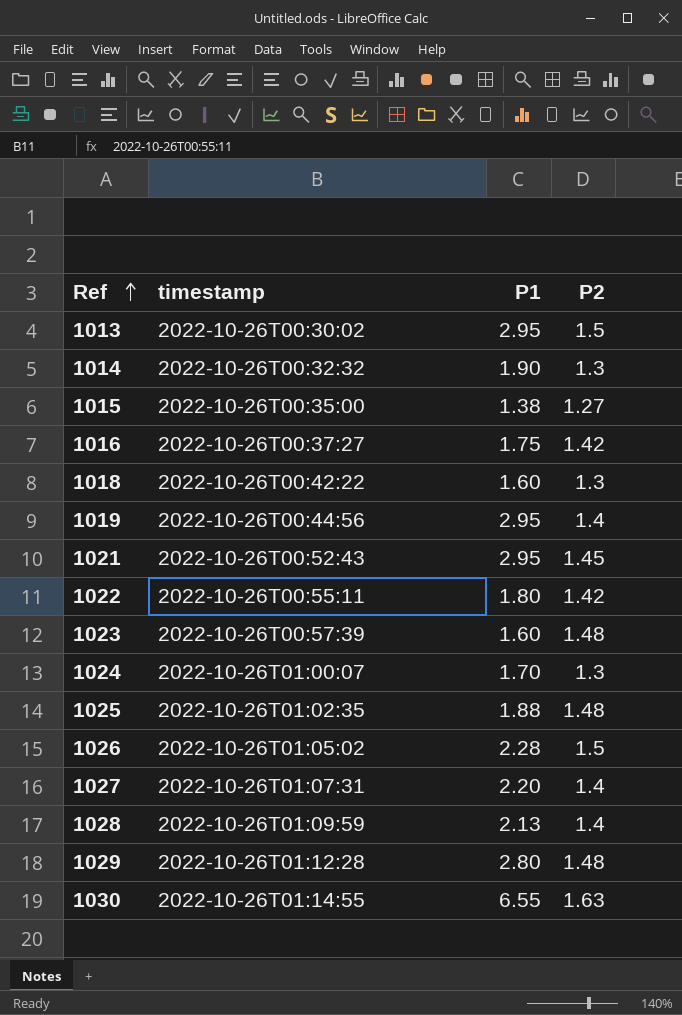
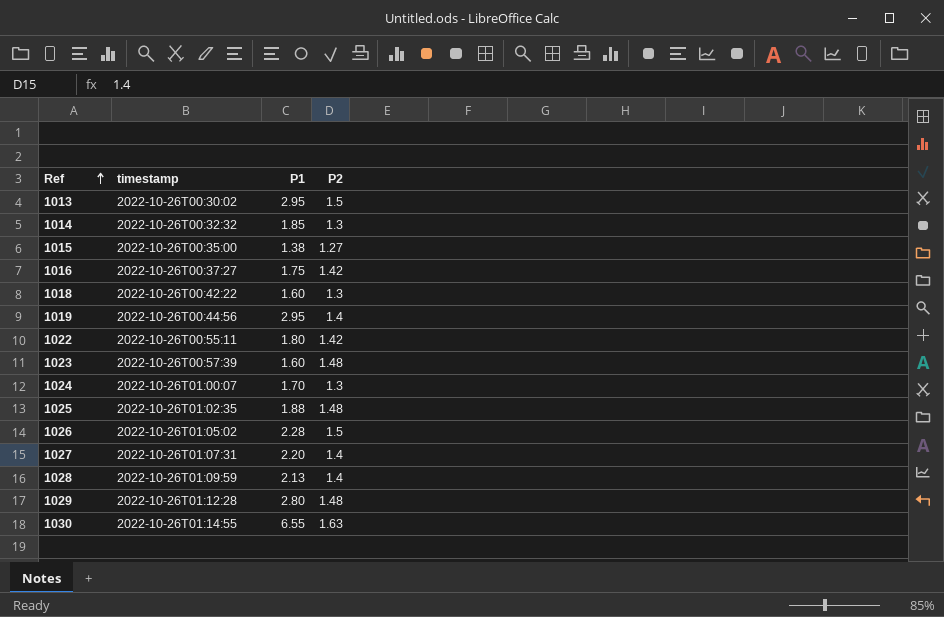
row 1021: 2022-10-26T00:52:43 | 2.95 | 1.45 -> none
1014 | P1: 1.90 -> 1.85

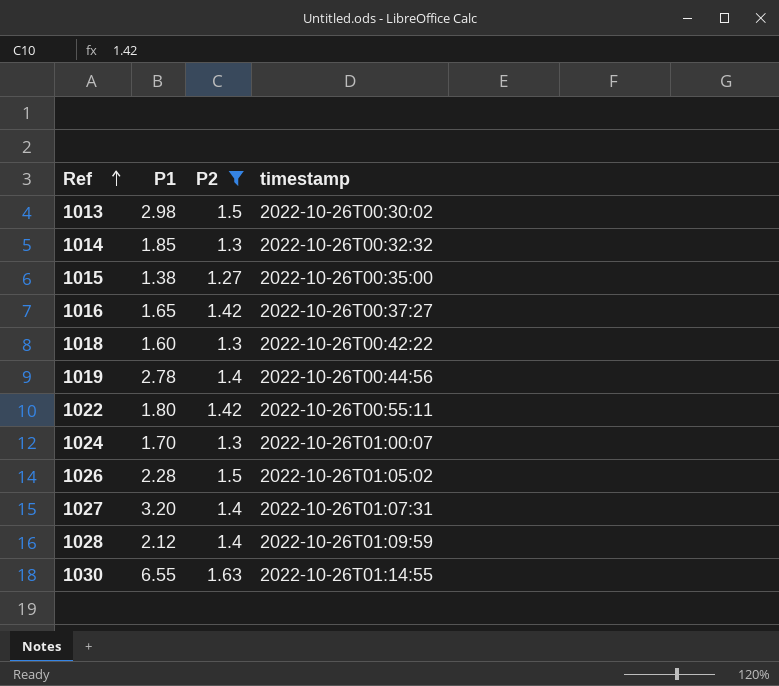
filter: none -> P2 != 1.48
column timestamp | position: 2 -> 4
1013 | P1: 2.95 -> 2.98
1016 | P1: 1.75 -> 1.65
1019 | P1: 2.95 -> 2.78
1027 | P1: 2.20 -> 3.20
1028 | P1: 2.13 -> 2.12

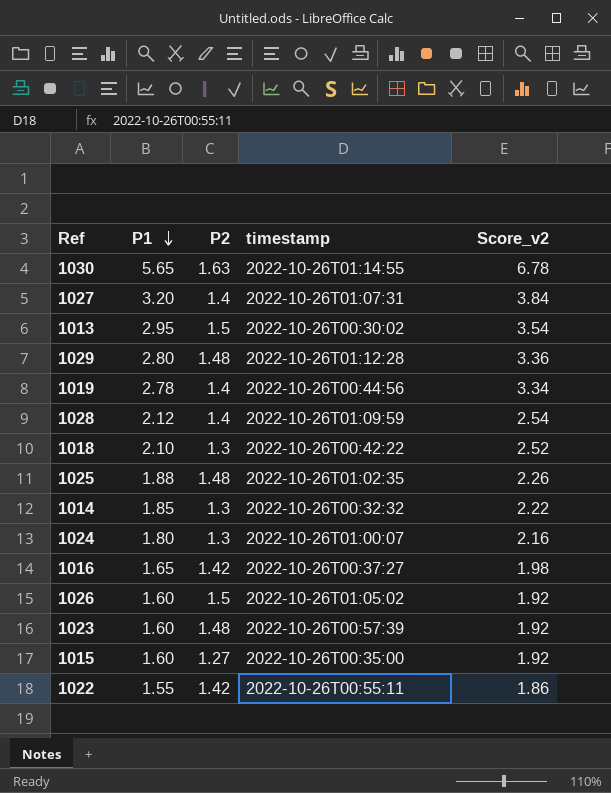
filter: P2 != 1.48 -> none
row order: Ref ascending -> P1 descending
column Score_v2 | formula: none -> [P1] * 1.2
1030 | P1: 6.55 -> 5.65
1013 | P1: 2.98 -> 2.95
1018 | P1: 1.60 -> 2.10
1024 | P1: 1.70 -> 1.80
1026 | P1: 2.28 -> 1.60
1015 | P1: 1.38 -> 1.60
1022 | P1: 1.80 -> 1.55

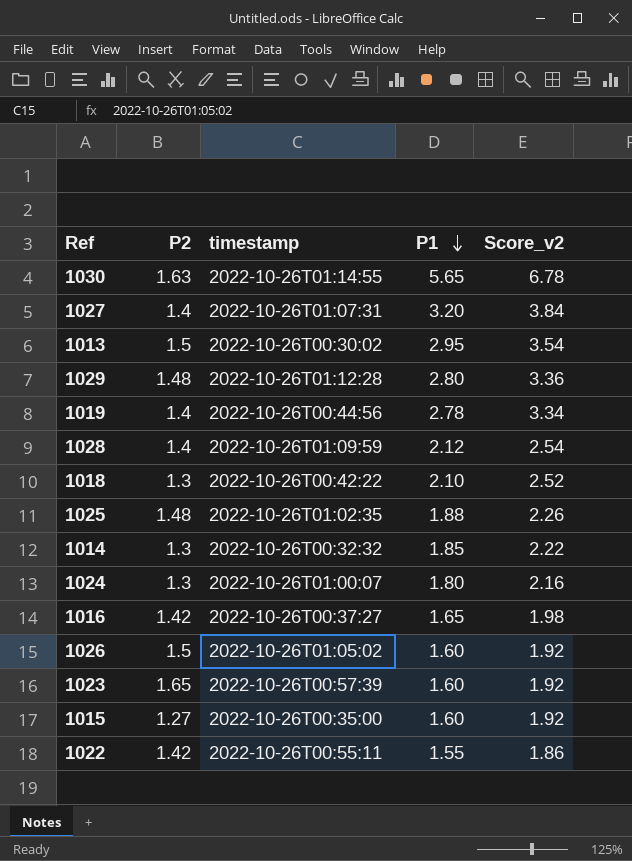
column P1 | position: 2 -> 4
1023 | P2: 1.48 -> 1.65

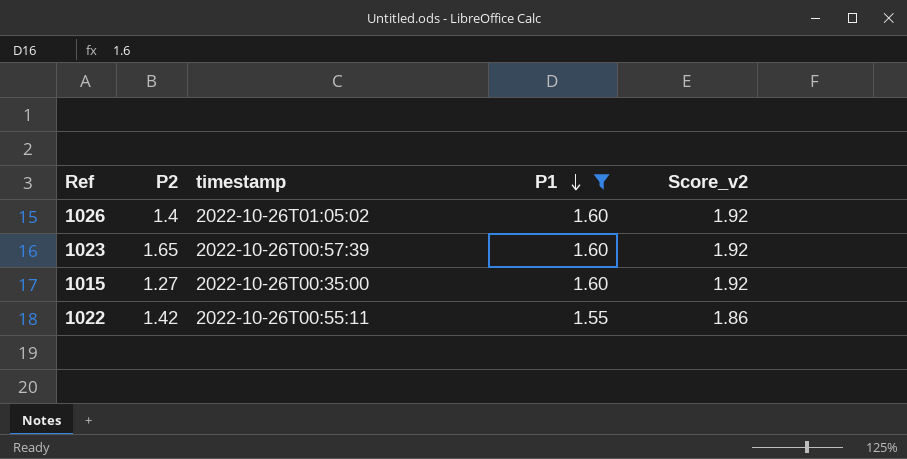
filter: none -> P1 <= 1.60
1026 | P2: 1.5 -> 1.4

